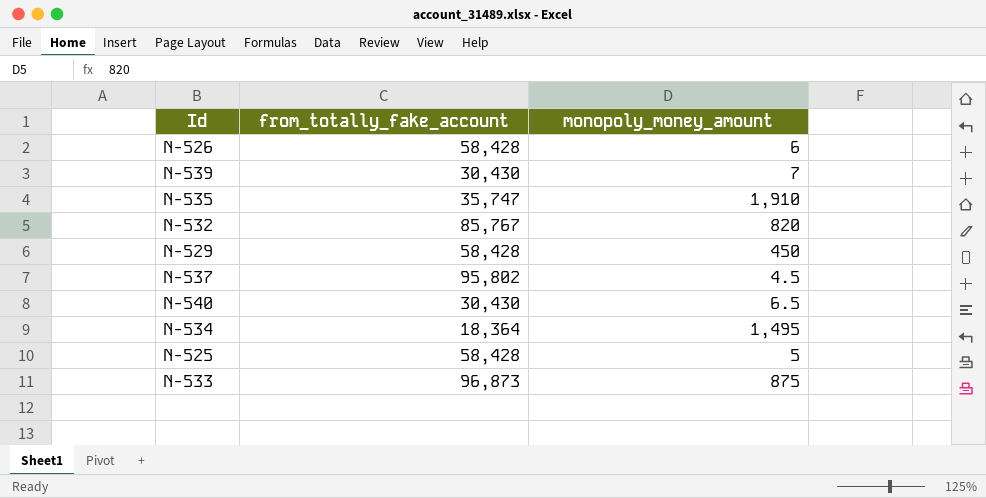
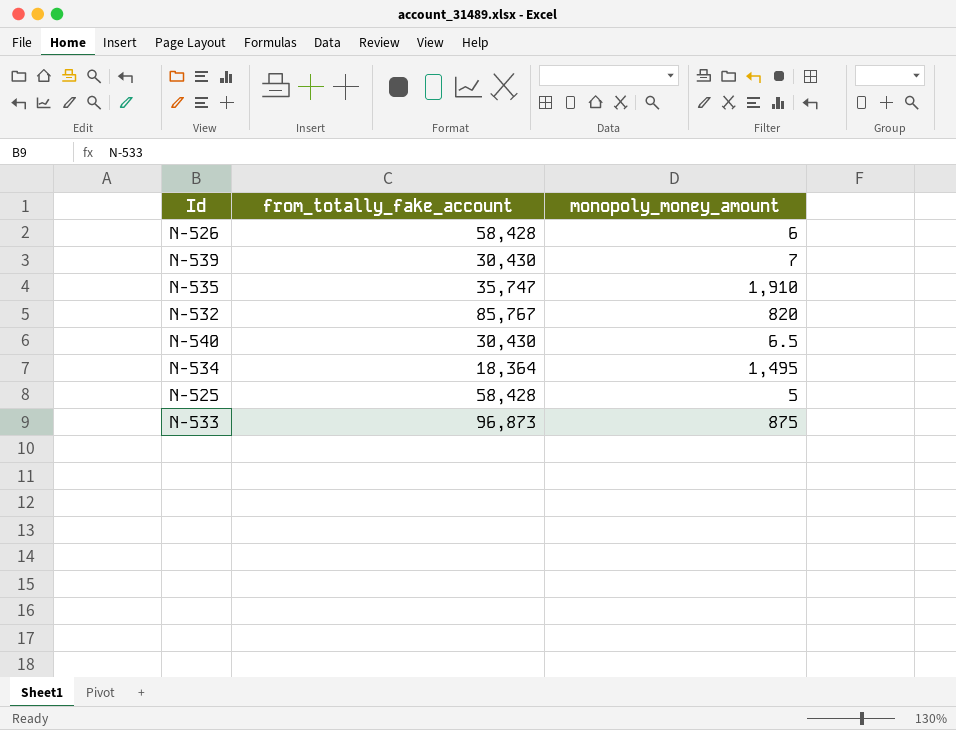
row N-529: 58,428 | 450 -> none
row N-537: 95,802 | 4.5 -> none

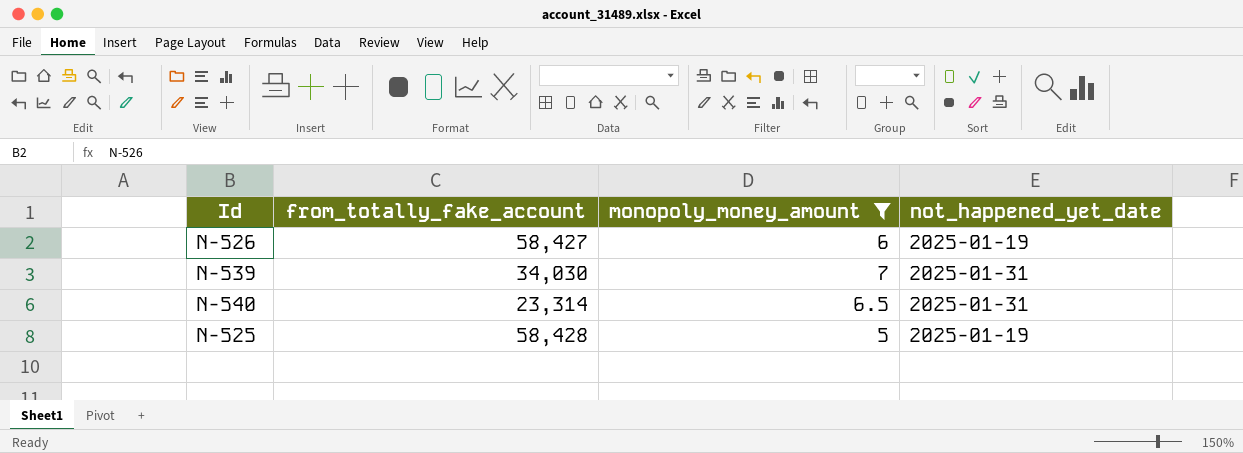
filter: none -> monopoly_money_amount <= 7
column not_happened_yet_date | position: none -> 4
N-526 | from_totally_fake_account: 58,428 -> 58,427
N-539 | from_totally_fake_account: 30,430 -> 34,030
N-540 | from_totally_fake_account: 30,430 -> 23,314

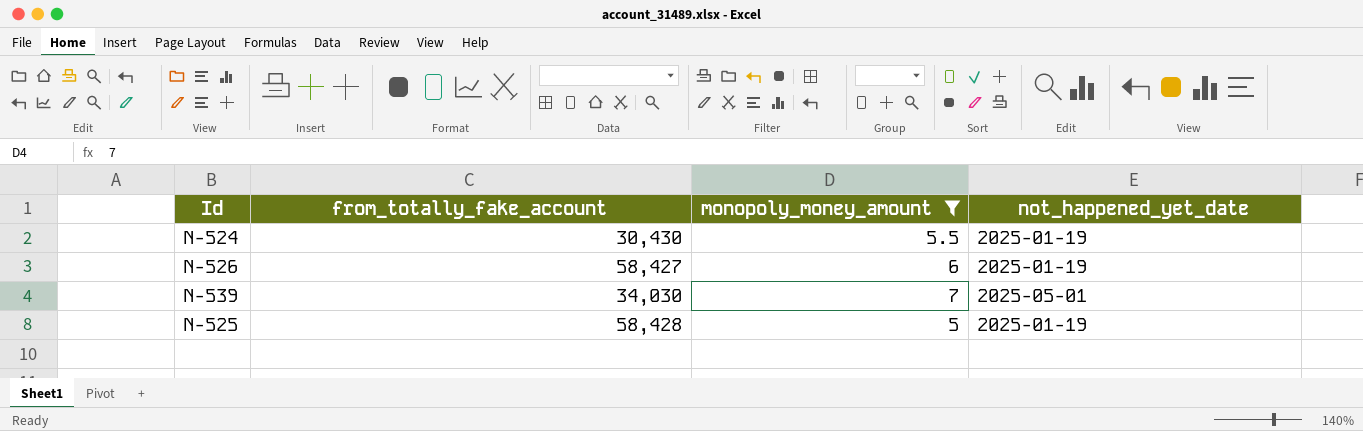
row N-540: 23,314 | 6.5 | 2025-01-31 -> none
row N-524: none -> 30,430 | 5.5 | 2025-01-19
N-539 | not_happened_yet_date: 2025-01-31 -> 2025-05-01

